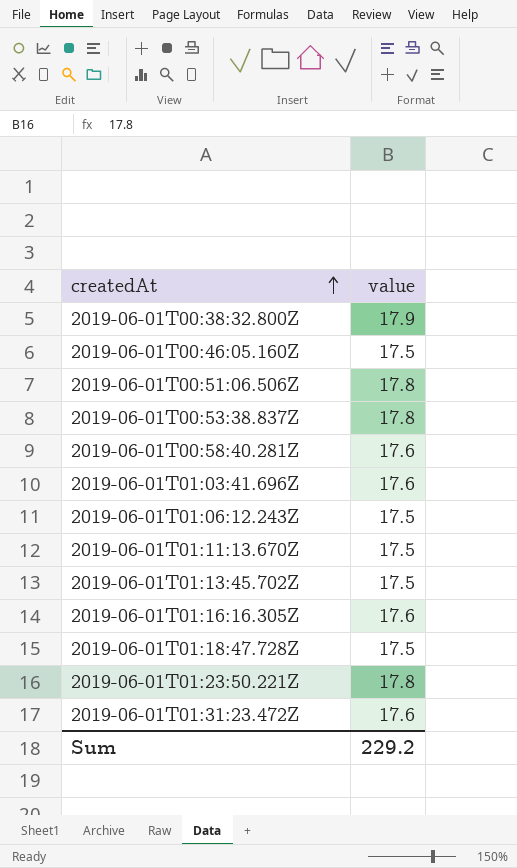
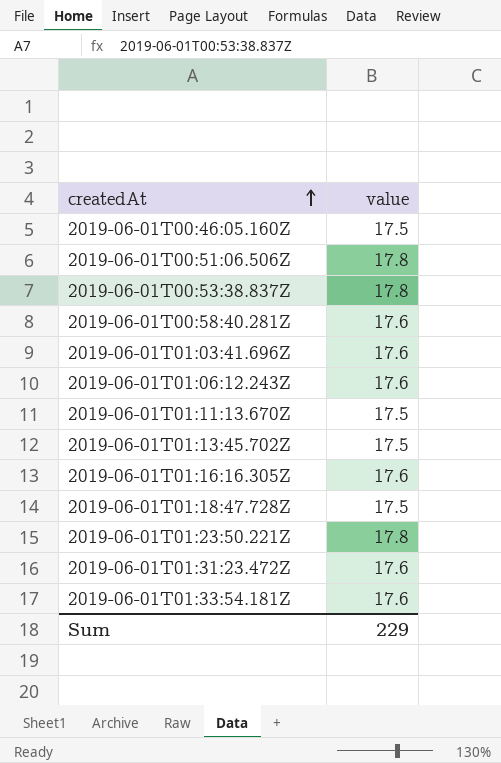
row 2019-06-01T00:38:32.800Z: 17.9 -> none
2019-06-01T01:06:12.243Z | value: 17.5 -> 17.6
row 2019-06-01T01:33:54.181Z: none -> 17.6
Sum | value: 229.2 -> 229

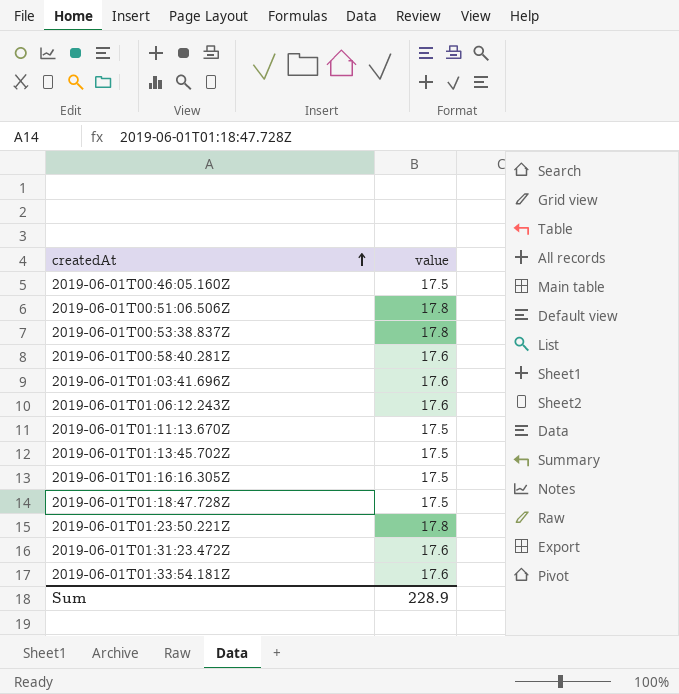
2019-06-01T01:16:16.305Z | value: 17.6 -> 17.5
Sum | value: 229 -> 228.9

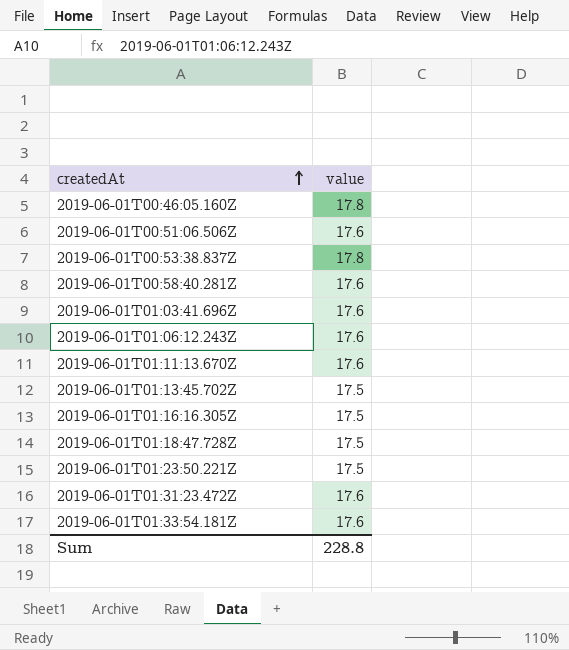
2019-06-01T00:46:05.160Z | value: 17.5 -> 17.8
2019-06-01T00:51:06.506Z | value: 17.8 -> 17.6
2019-06-01T01:11:13.670Z | value: 17.5 -> 17.6
2019-06-01T01:23:50.221Z | value: 17.8 -> 17.5
Sum | value: 228.9 -> 228.8

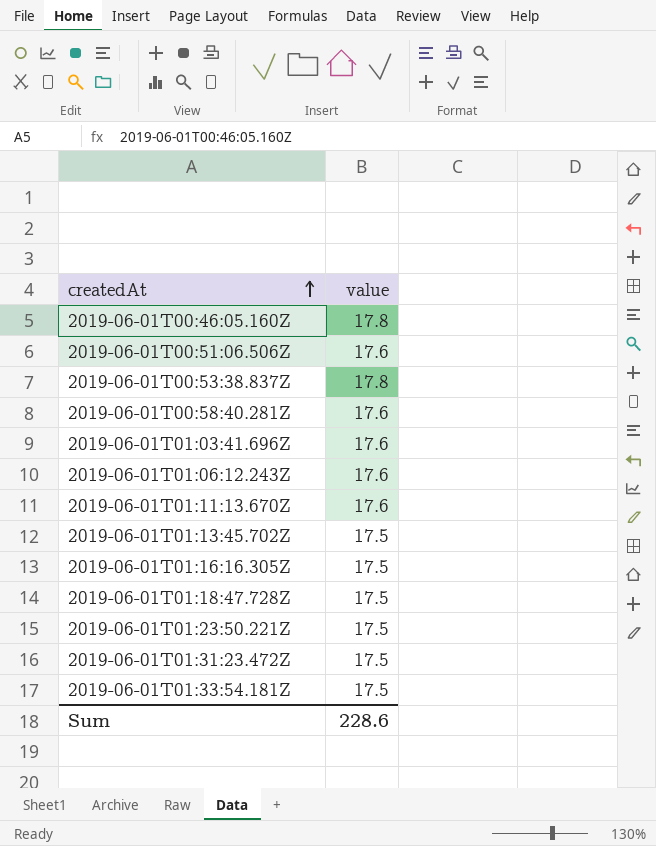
2019-06-01T01:31:23.472Z | value: 17.6 -> 17.5
2019-06-01T01:33:54.181Z | value: 17.6 -> 17.5
Sum | value: 228.8 -> 228.6

